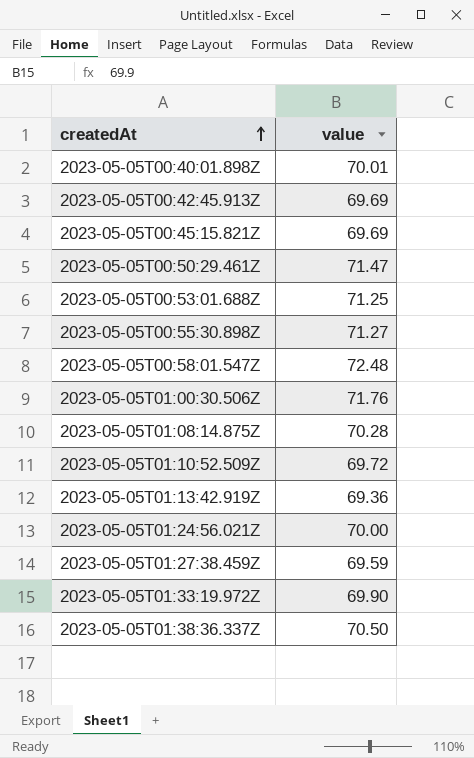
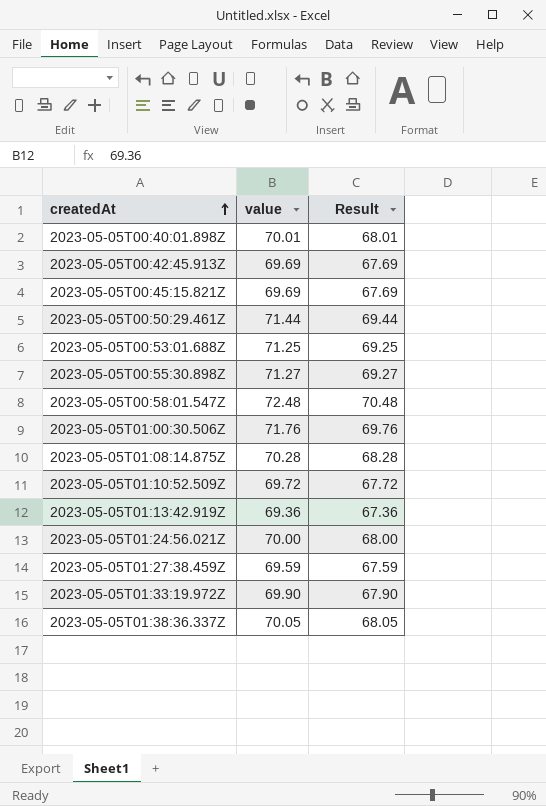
column Result | formula: none -> [value] - 2
2023-05-05T00:50:29.461Z | value: 71.47 -> 71.44
2023-05-05T01:38:36.337Z | value: 70.50 -> 70.05

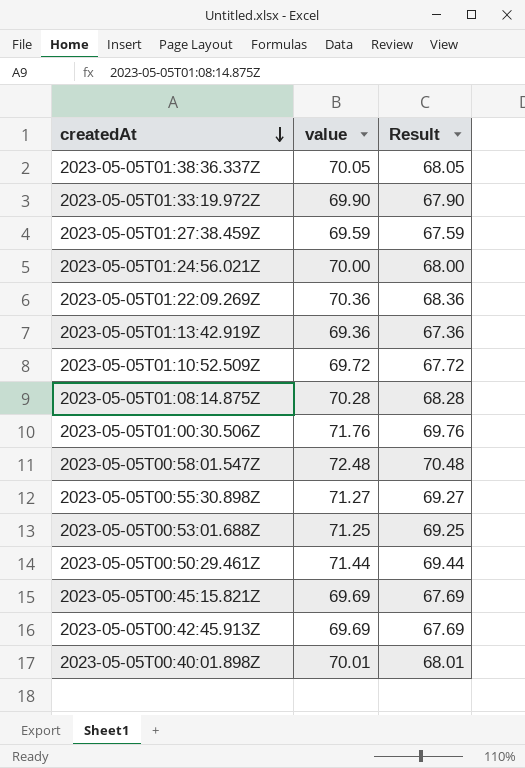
row order: createdAt ascending -> createdAt descending
row 2023-05-05T01:22:09.269Z: none -> 70.36 | 68.36

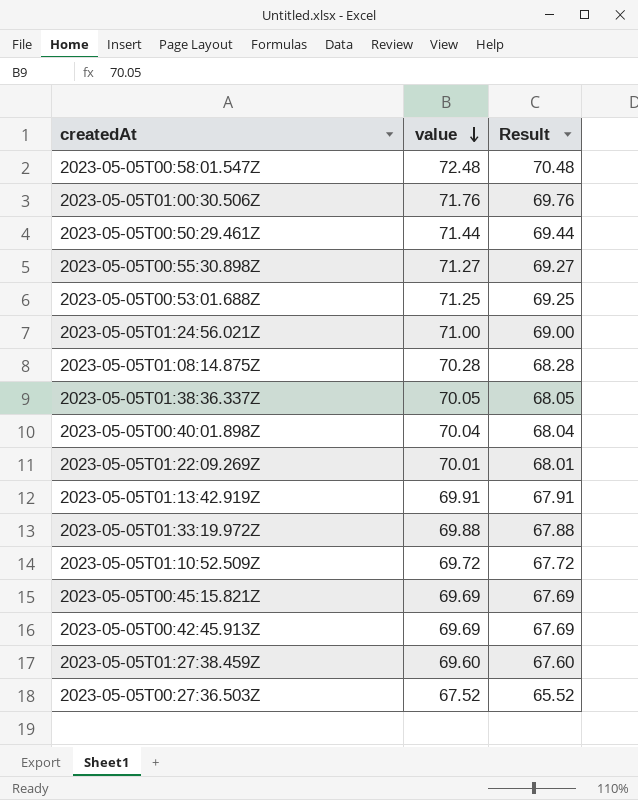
row order: createdAt descending -> value descending
2023-05-05T01:24:56.021Z | value: 70.00 -> 71.00
2023-05-05T01:24:56.021Z | Result: 68.00 -> 69.00
2023-05-05T00:40:01.898Z | value: 70.01 -> 70.04
2023-05-05T00:40:01.898Z | Result: 68.01 -> 68.04
2023-05-05T01:22:09.269Z | value: 70.36 -> 70.01
2023-05-05T01:22:09.269Z | Result: 68.36 -> 68.01
2023-05-05T01:13:42.919Z | value: 69.36 -> 69.91
2023-05-05T01:13:42.919Z | Result: 67.36 -> 67.91
2023-05-05T01:33:19.972Z | value: 69.90 -> 69.88
2023-05-05T01:33:19.972Z | Result: 67.90 -> 67.88
2023-05-05T01:27:38.459Z | value: 69.59 -> 69.60
2023-05-05T01:27:38.459Z | Result: 67.59 -> 67.60
row 2023-05-05T00:27:36.503Z: none -> 67.52 | 65.52

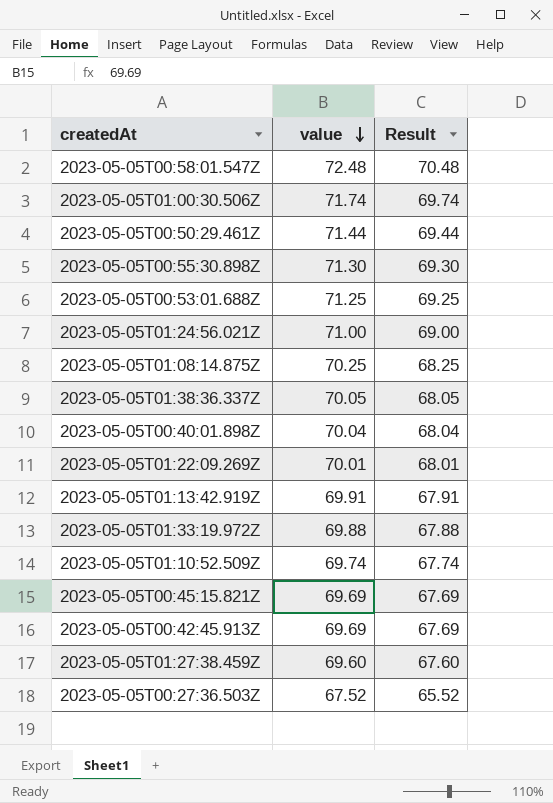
2023-05-05T01:00:30.506Z | value: 71.76 -> 71.74
2023-05-05T01:00:30.506Z | Result: 69.76 -> 69.74
2023-05-05T00:55:30.898Z | value: 71.27 -> 71.30
2023-05-05T00:55:30.898Z | Result: 69.27 -> 69.30
2023-05-05T01:08:14.875Z | value: 70.28 -> 70.25
2023-05-05T01:08:14.875Z | Result: 68.28 -> 68.25
2023-05-05T01:10:52.509Z | value: 69.72 -> 69.74
2023-05-05T01:10:52.509Z | Result: 67.72 -> 67.74

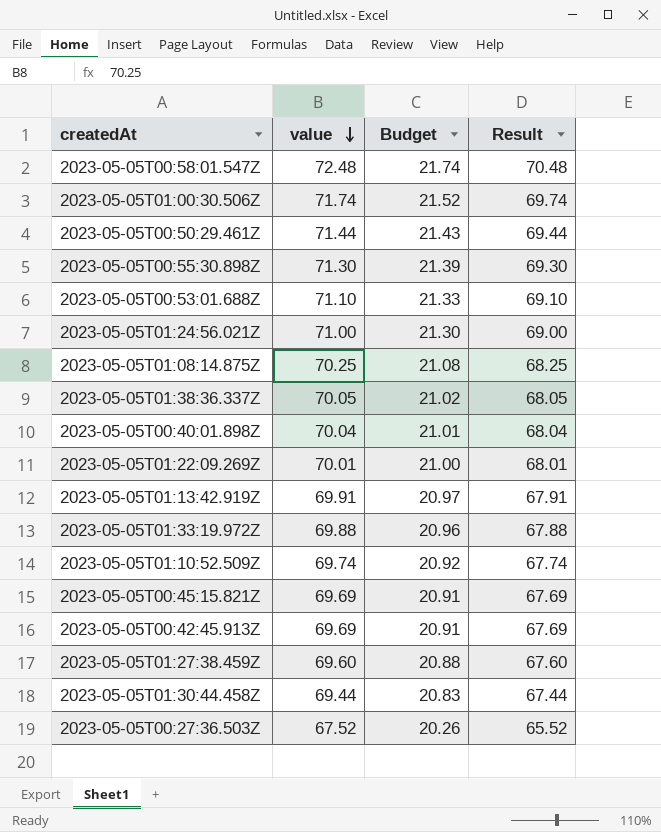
column Budget | formula: none -> [value] * 0.3
2023-05-05T00:53:01.688Z | value: 71.25 -> 71.10
2023-05-05T00:53:01.688Z | Result: 69.25 -> 69.10
row 2023-05-05T01:30:44.458Z: none -> 69.44 | 20.83 | 67.44

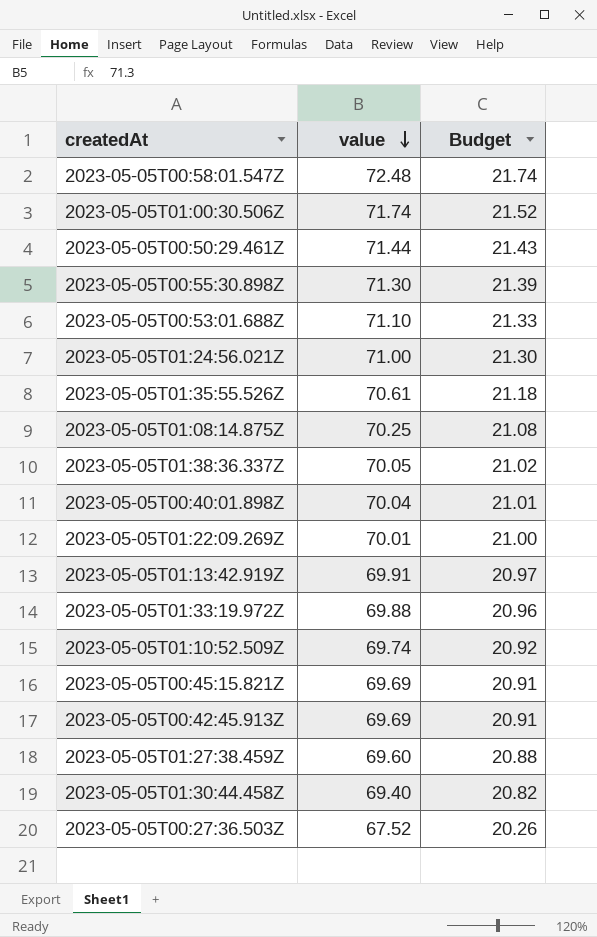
column Result | formula: [value] - 2 -> none
row 2023-05-05T01:35:55.526Z: none -> 70.61 | 21.18
2023-05-05T01:30:44.458Z | value: 69.44 -> 69.40
2023-05-05T01:30:44.458Z | Budget: 20.83 -> 20.82

